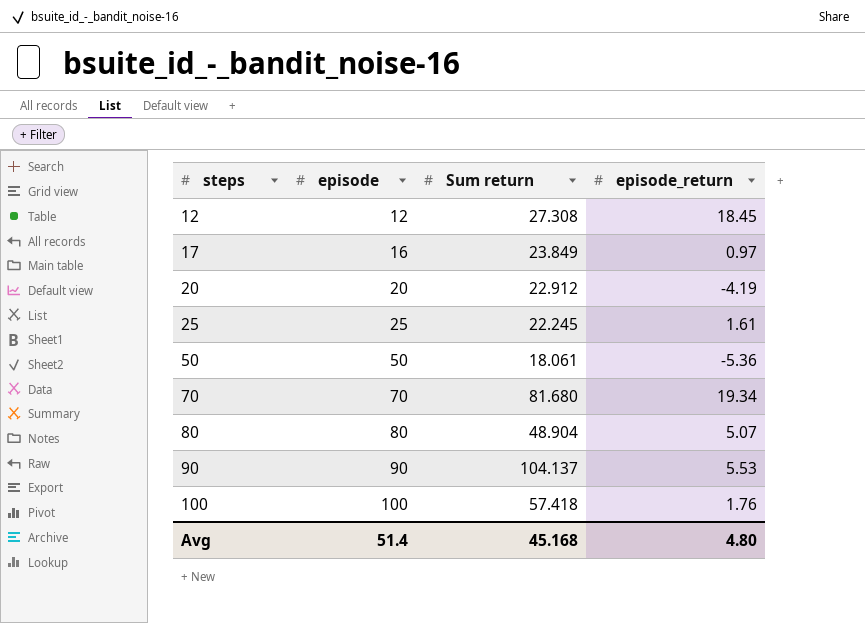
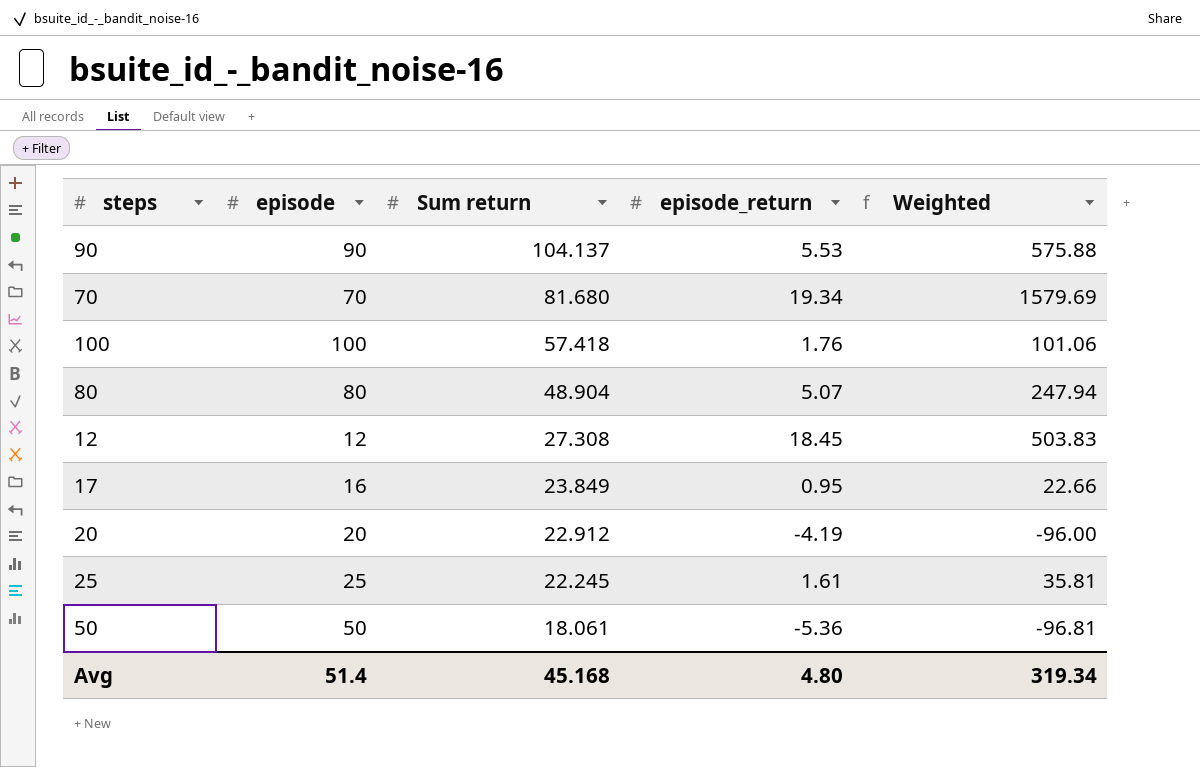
row order: steps ascending -> Sum return descending
column Weighted | formula: none -> [Sum return] * [episode_return]
17 | episode_return: 0.97 -> 0.95

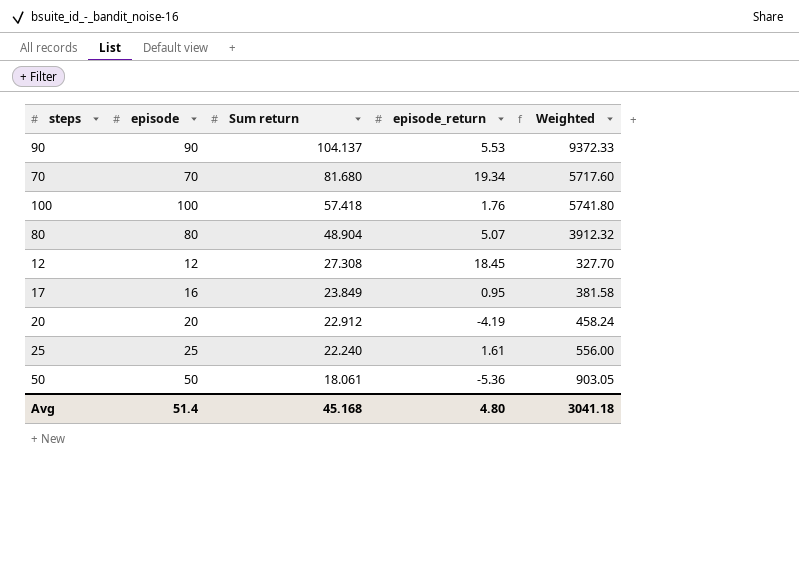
column Weighted | formula: [Sum return] * [episode_return] -> [episode] * [Sum return]
25 | Sum return: 22.245 -> 22.240
Avg | Weighted: 319.34 -> 3041.18

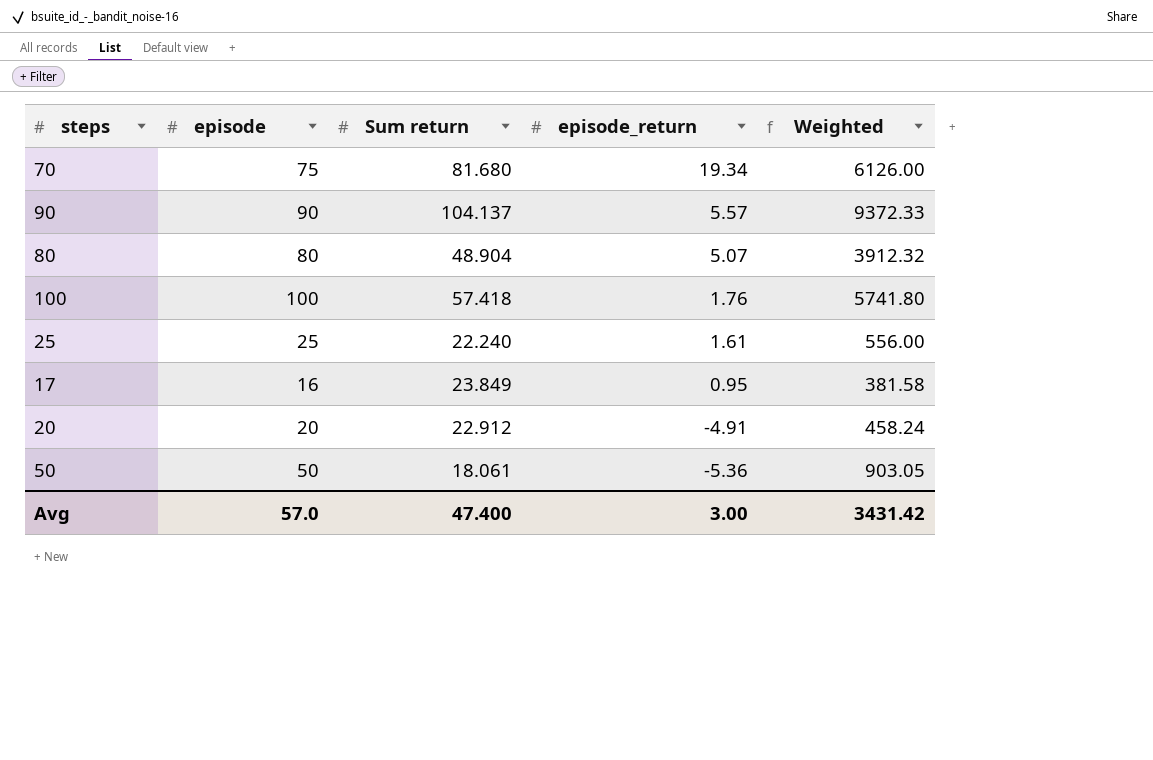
row order: Sum return descending -> episode_return descending
row 12: 12 | 27.308 | 18.45 | 327.70 -> none
70 | episode: 70 -> 75
70 | Weighted: 5717.60 -> 6126.00
90 | episode_return: 5.53 -> 5.57
20 | episode_return: -4.19 -> -4.91
Avg | episode: 51.4 -> 57.0
Avg | Sum return: 45.168 -> 47.400
Avg | episode_return: 4.80 -> 3.00
Avg | Weighted: 3041.18 -> 3431.42

